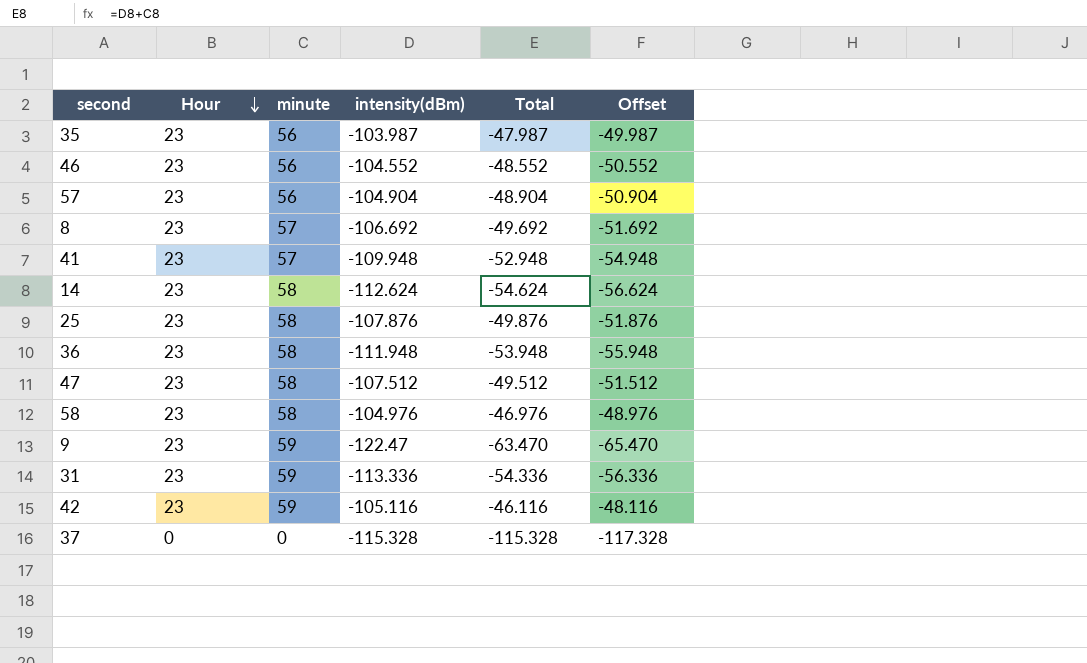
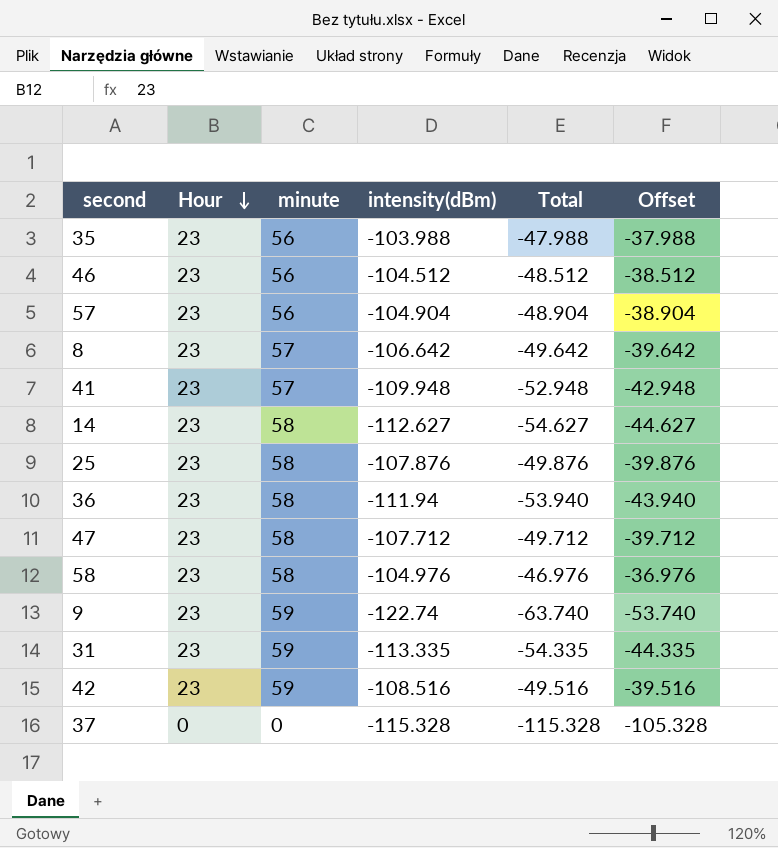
column Offset | formula: [Total] - 2 -> [Total] + 10
35 | intensity(dBm): -103.987 -> -103.988
35 | Total: -47.987 -> -47.988
46 | intensity(dBm): -104.552 -> -104.512
46 | Total: -48.552 -> -48.512
8 | intensity(dBm): -106.692 -> -106.642
8 | Total: -49.692 -> -49.642
14 | intensity(dBm): -112.624 -> -112.627
14 | Total: -54.624 -> -54.627
36 | intensity(dBm): -111.948 -> -111.94
36 | Total: -53.948 -> -53.940
47 | intensity(dBm): -107.512 -> -107.712
47 | Total: -49.512 -> -49.712
9 | intensity(dBm): -122.47 -> -122.74
9 | Total: -63.470 -> -63.740
31 | intensity(dBm): -113.336 -> -113.335
31 | Total: -54.336 -> -54.335
42 | intensity(dBm): -105.116 -> -108.516
42 | Total: -46.116 -> -49.516

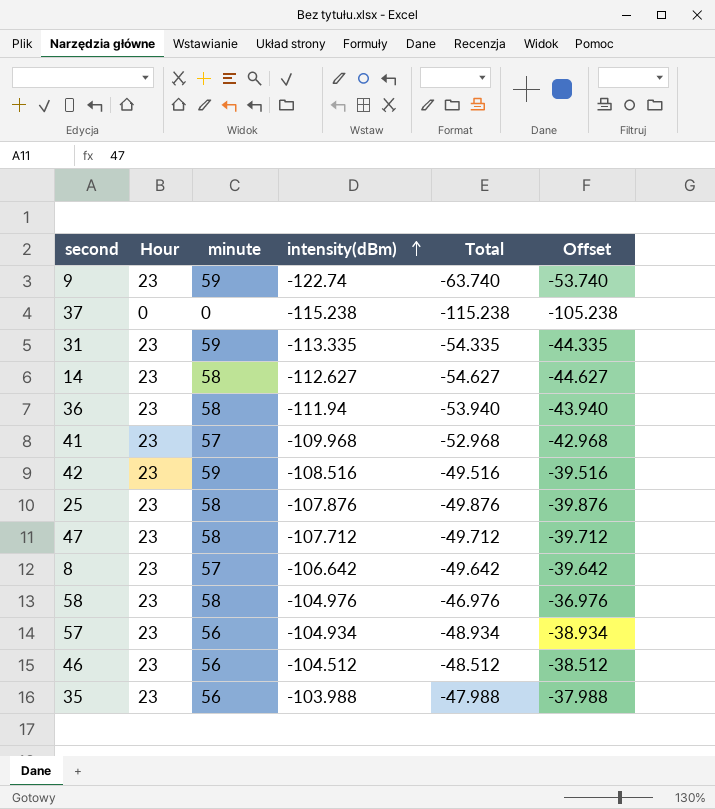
row order: Hour descending -> intensity(dBm) ascending
37 | intensity(dBm): -115.328 -> -115.238
37 | Total: -115.328 -> -115.238
37 | Offset: -105.328 -> -105.238
41 | intensity(dBm): -109.948 -> -109.968
41 | Total: -52.948 -> -52.968
41 | Offset: -42.948 -> -42.968
57 | intensity(dBm): -104.904 -> -104.934
57 | Total: -48.904 -> -48.934
57 | Offset: -38.904 -> -38.934

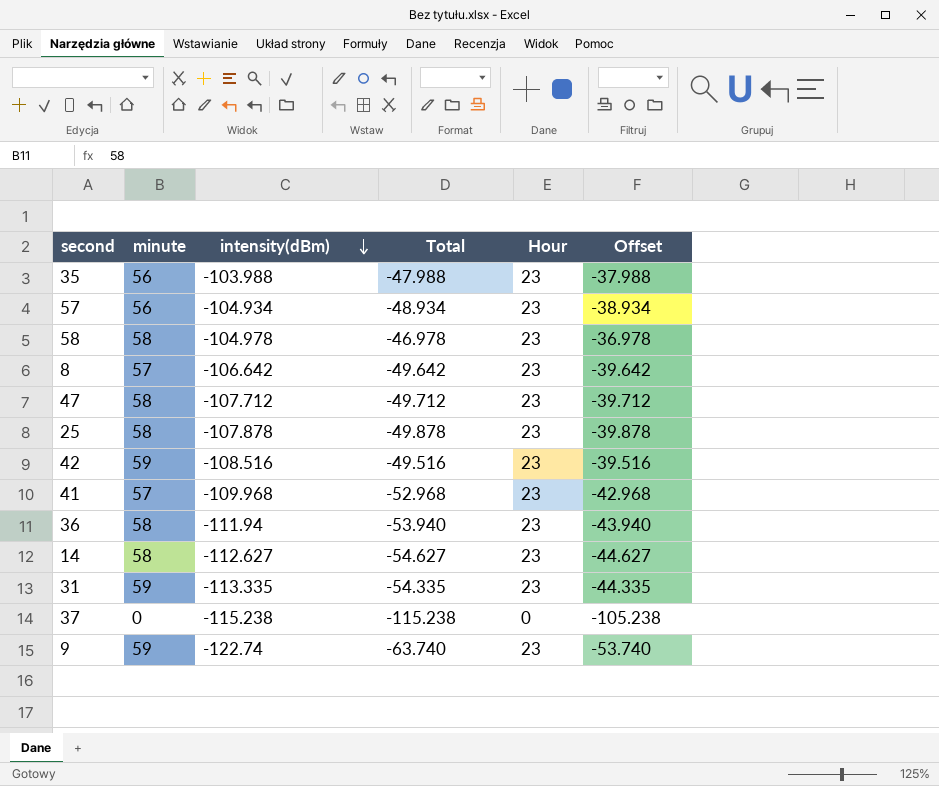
row order: intensity(dBm) ascending -> intensity(dBm) descending
column Hour | position: 2 -> 5
row 46: 23 | 56 | -104.512 | -48.512 | -38.512 -> none
58 | intensity(dBm): -104.976 -> -104.978
58 | Total: -46.976 -> -46.978
58 | Offset: -36.976 -> -36.978
25 | intensity(dBm): -107.876 -> -107.878
25 | Total: -49.876 -> -49.878
25 | Offset: -39.876 -> -39.878

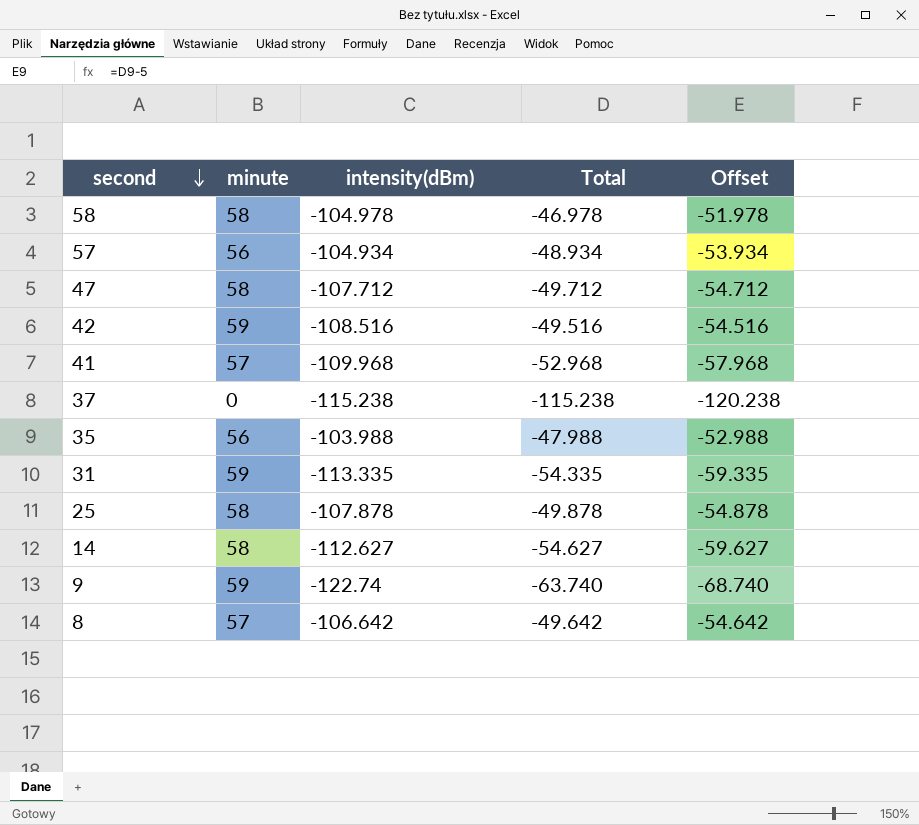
row order: intensity(dBm) descending -> second descending
column Hour | position: 5 -> none
column Offset | formula: [Total] + 10 -> [Total] - 5
row 36: 58 | -111.94 | -53.940 | 23 | -43.940 -> none

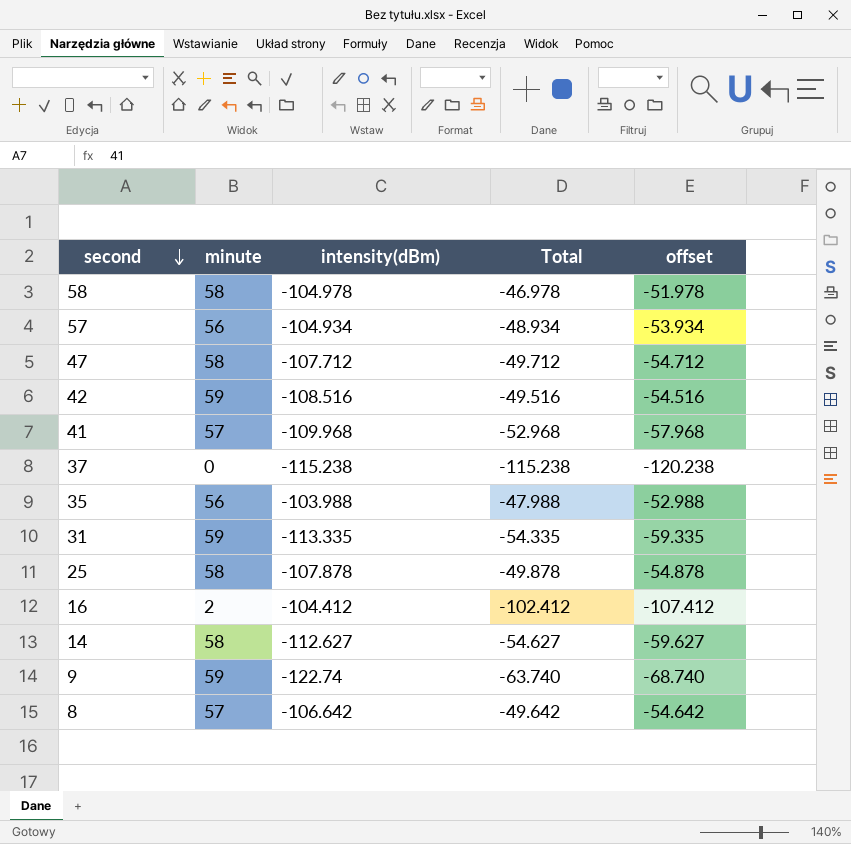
column name: Offset -> offset
row 16: none -> 2 | -104.412 | -102.412 | -107.412

